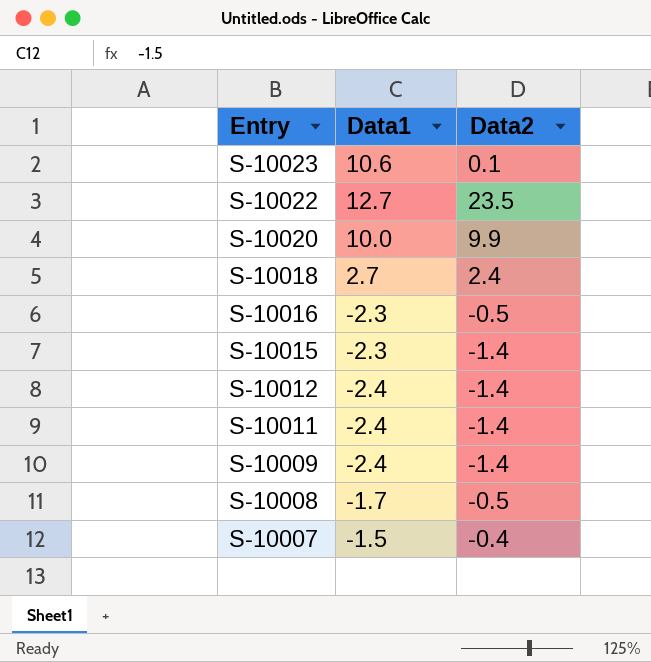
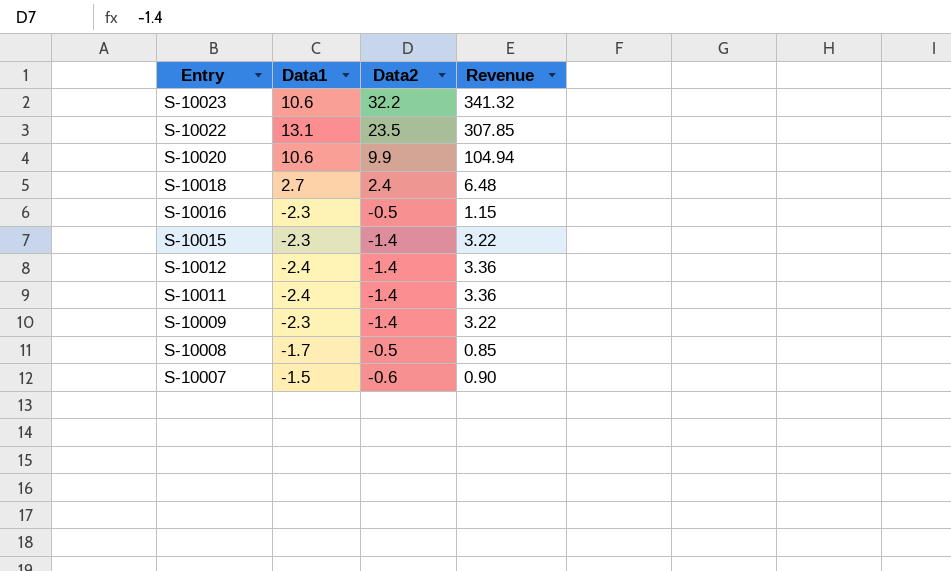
column Revenue | formula: none -> [Data1] * [Data2]
S-10023 | Data2: 0.1 -> 32.2
S-10022 | Data1: 12.7 -> 13.1
S-10020 | Data1: 10.0 -> 10.6
S-10009 | Data1: -2.4 -> -2.3
S-10007 | Data2: -0.4 -> -0.6

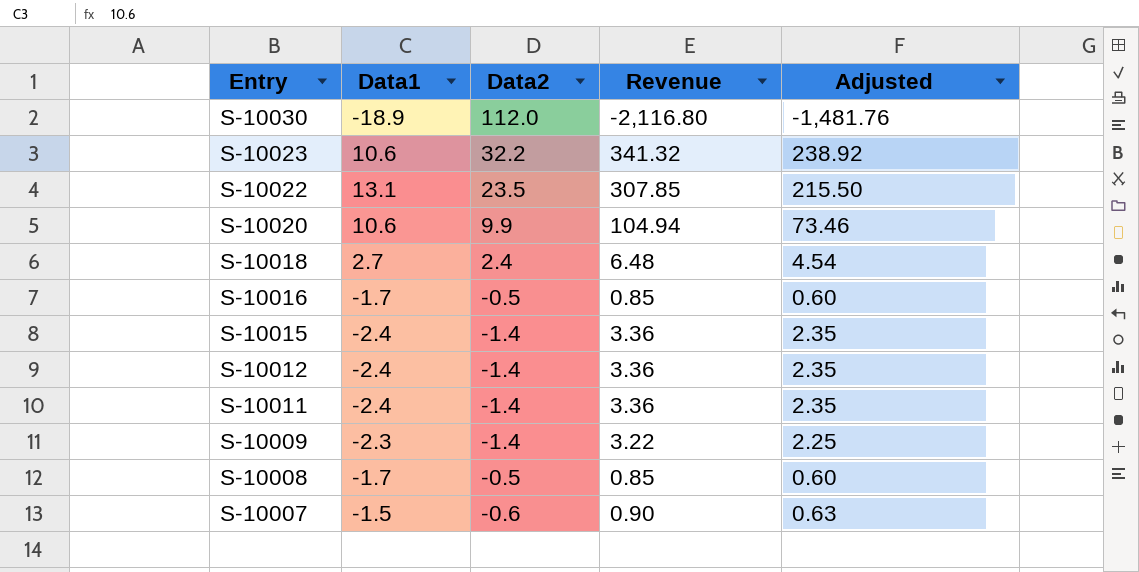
column Adjusted | formula: none -> [Revenue] * 0.7
row S-10030: none -> -18.9 | 112.0 | -2,116.80 | -1,481.76
S-10016 | Data1: -2.3 -> -1.7
S-10016 | Revenue: 1.15 -> 0.85
S-10015 | Data1: -2.3 -> -2.4
S-10015 | Revenue: 3.22 -> 3.36

